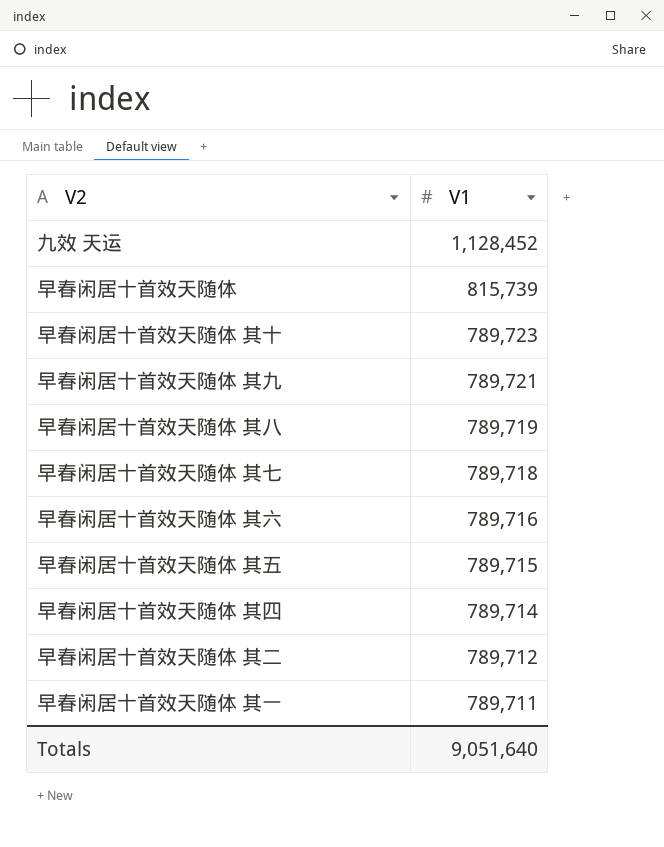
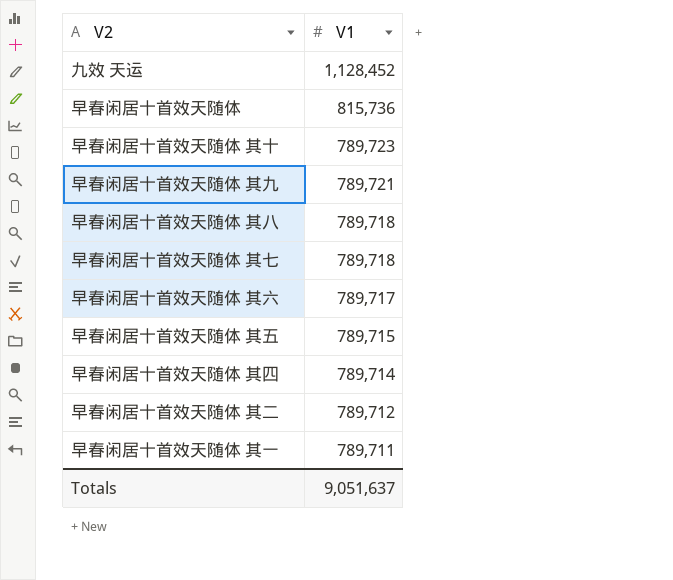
早春闲居十首效天随体 | V1: 815,739 -> 815,736
早春闲居十首效天随体 其八 | V1: 789,719 -> 789,718
早春闲居十首效天随体 其六 | V1: 789,716 -> 789,717
Totals | V1: 9,051,640 -> 9,051,637

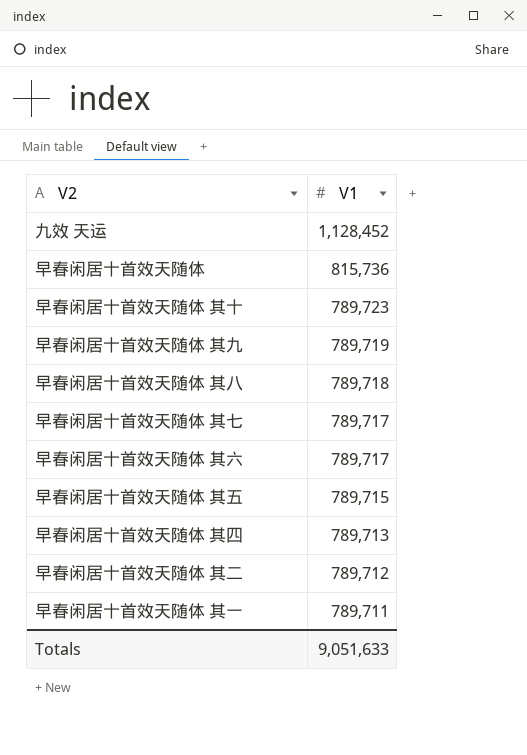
早春闲居十首效天随体 其九 | V1: 789,721 -> 789,719
早春闲居十首效天随体 其七 | V1: 789,718 -> 789,717
早春闲居十首效天随体 其四 | V1: 789,714 -> 789,713
Totals | V1: 9,051,637 -> 9,051,633

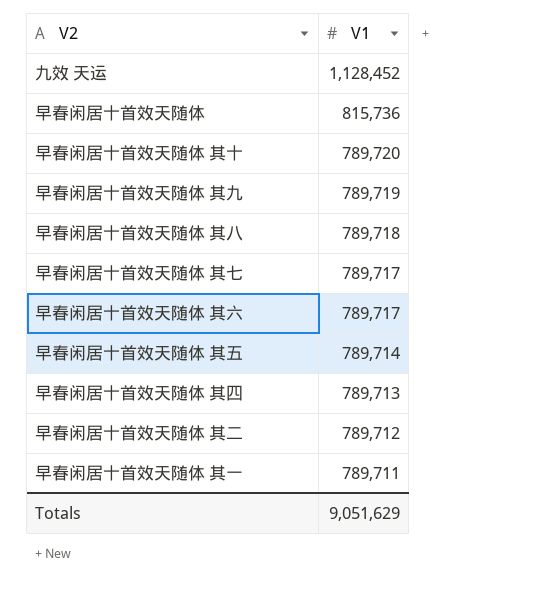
早春闲居十首效天随体 其十 | V1: 789,723 -> 789,720
早春闲居十首效天随体 其五 | V1: 789,715 -> 789,714
Totals | V1: 9,051,633 -> 9,051,629

